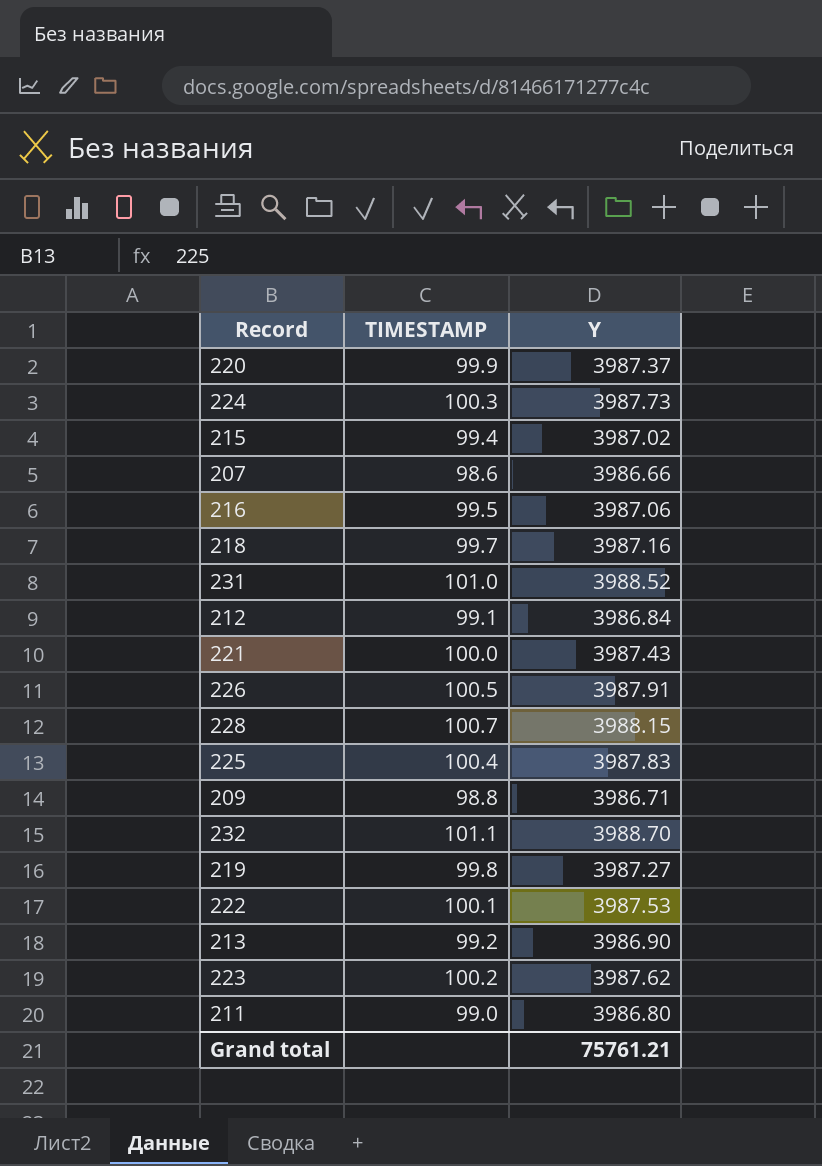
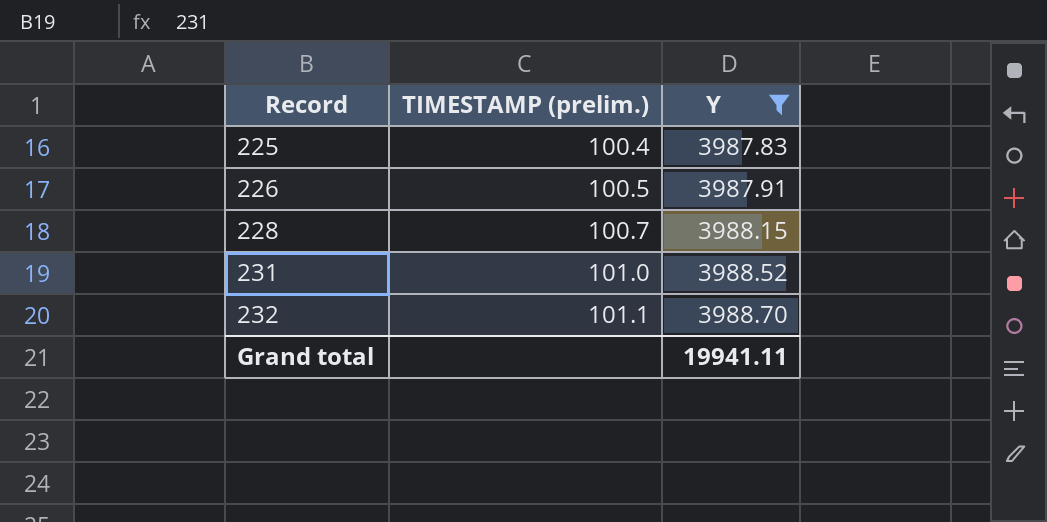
filter: none -> Y >= 3987.83
row order: none -> Record ascending
column name: TIMESTAMP -> TIMESTAMP (prelim.)
Grand total | Y: 75761.21 -> 19941.11

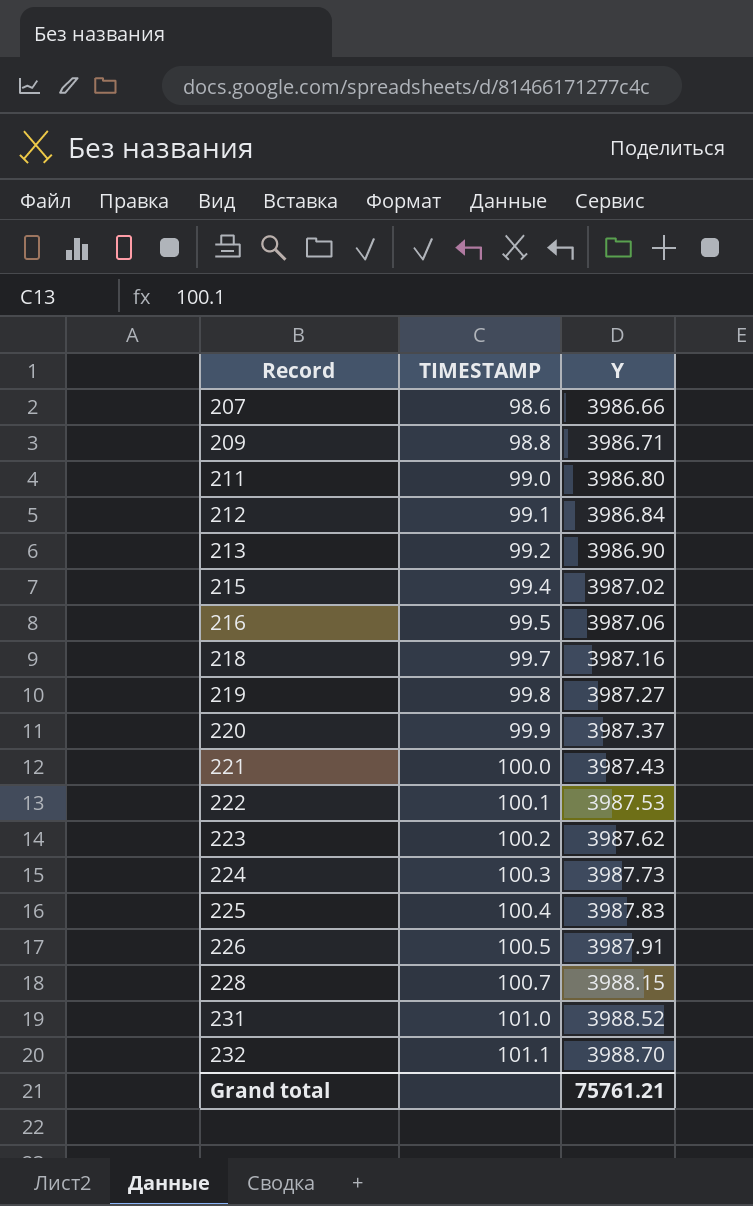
filter: Y >= 3987.83 -> none
column name: TIMESTAMP (prelim.) -> TIMESTAMP
Grand total | Y: 19941.11 -> 75761.21

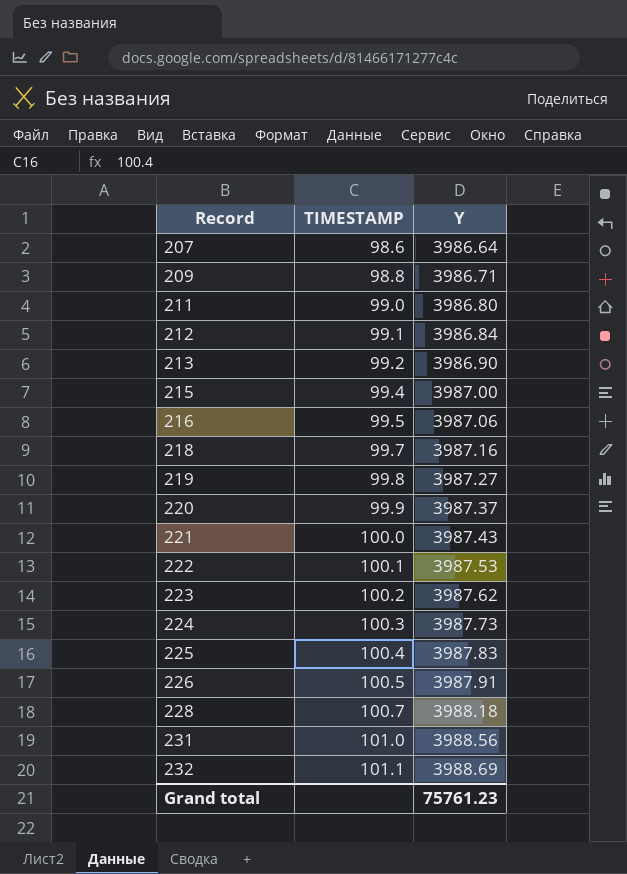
207 | Y: 3986.66 -> 3986.64
215 | Y: 3987.02 -> 3987.00
228 | Y: 3988.15 -> 3988.18
231 | Y: 3988.52 -> 3988.56
232 | Y: 3988.70 -> 3988.69
Grand total | Y: 75761.21 -> 75761.23

